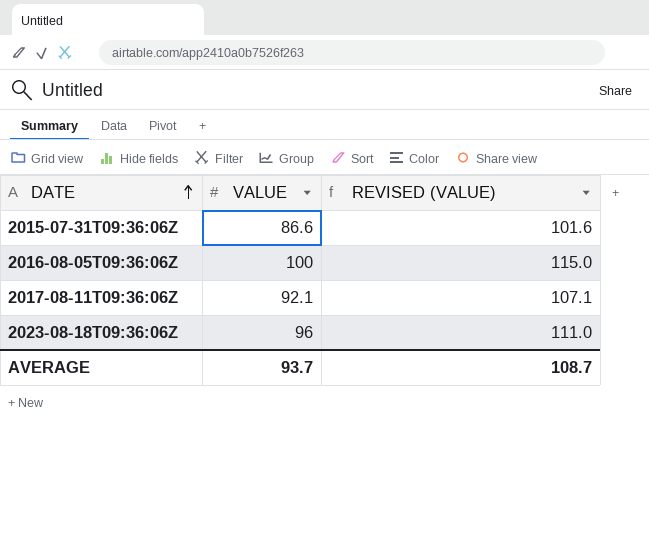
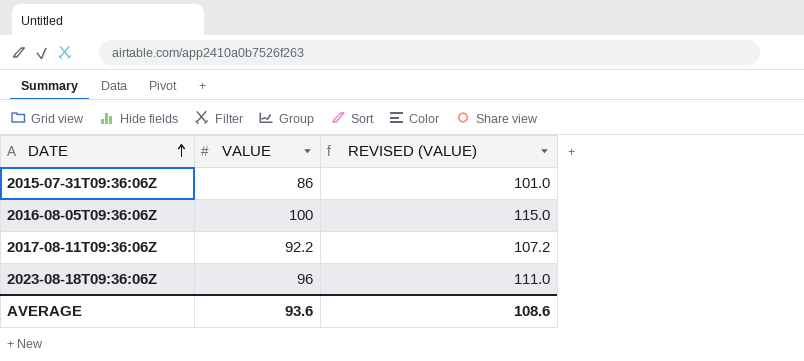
2015-07-31T09:36:06Z | VALUE: 86.6 -> 86
2015-07-31T09:36:06Z | REVISED (VALUE): 101.6 -> 101.0
2017-08-11T09:36:06Z | VALUE: 92.1 -> 92.2
2017-08-11T09:36:06Z | REVISED (VALUE): 107.1 -> 107.2
AVERAGE | VALUE: 93.7 -> 93.6
AVERAGE | REVISED (VALUE): 108.7 -> 108.6

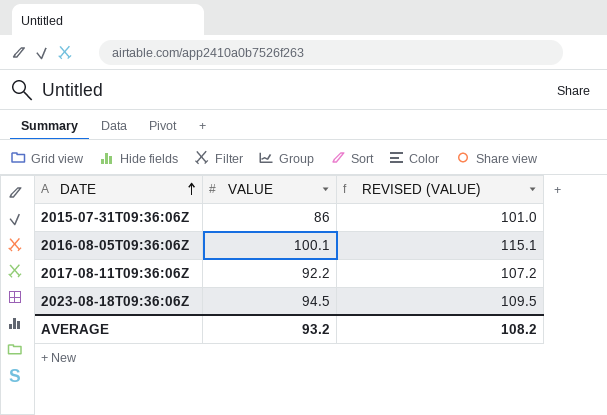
2016-08-05T09:36:06Z | VALUE: 100 -> 100.1
2016-08-05T09:36:06Z | REVISED (VALUE): 115.0 -> 115.1
2023-08-18T09:36:06Z | VALUE: 96 -> 94.5
2023-08-18T09:36:06Z | REVISED (VALUE): 111.0 -> 109.5
AVERAGE | VALUE: 93.6 -> 93.2
AVERAGE | REVISED (VALUE): 108.6 -> 108.2

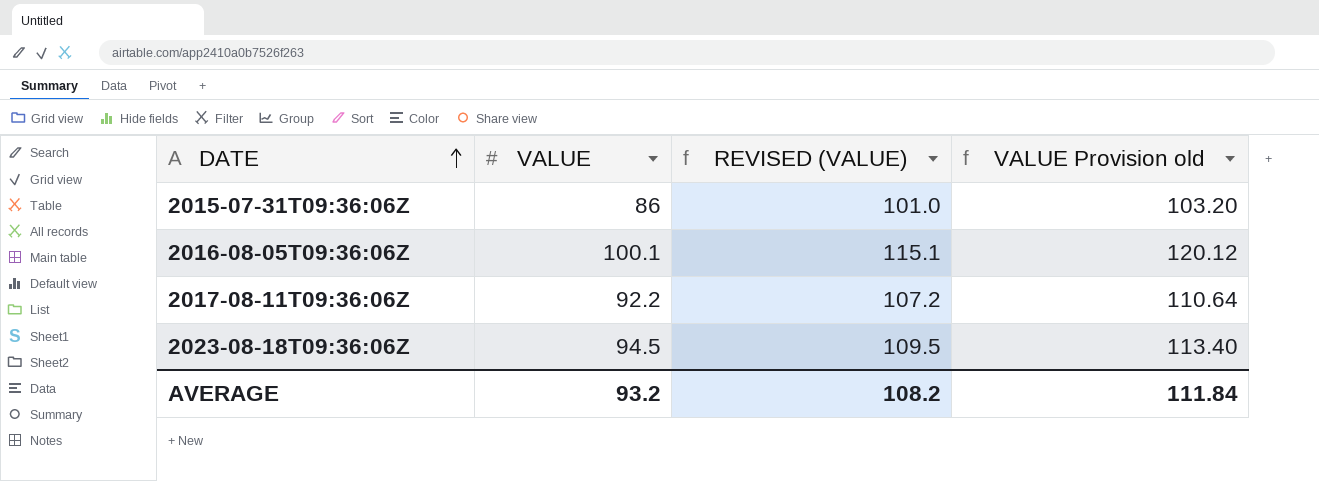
column VALUE Provision old | formula: none -> [VALUE] * 1.2

